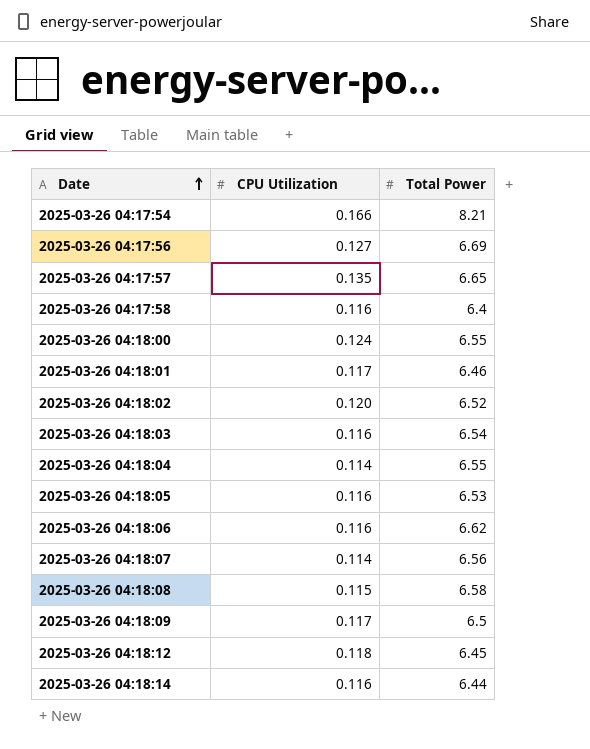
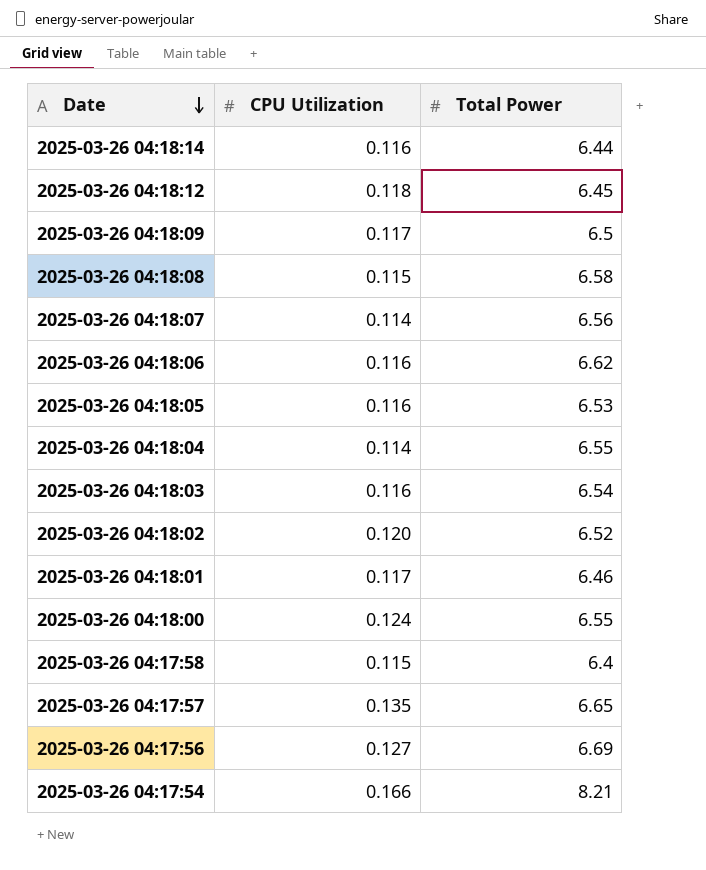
row order: Date ascending -> Date descending
2025-03-26 04:17:58 | CPU Utilization: 0.116 -> 0.115

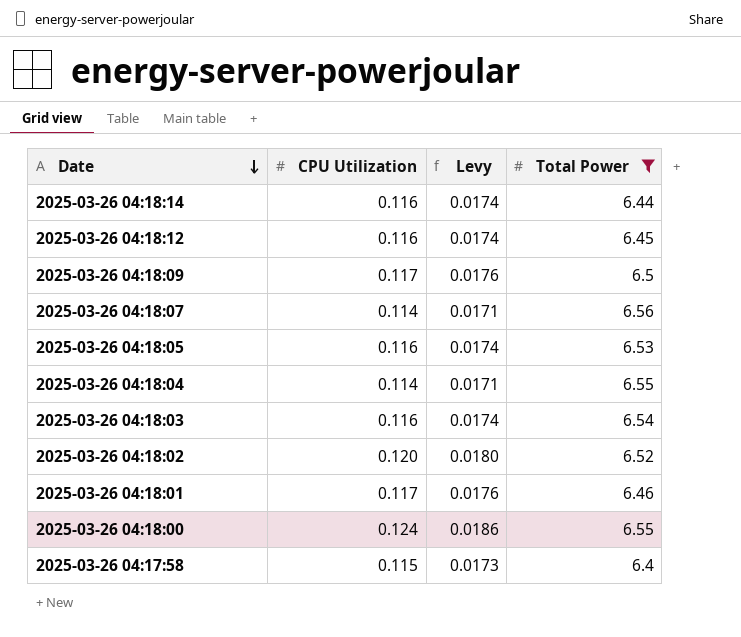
filter: none -> Total Power <= 6.56
column Levy | formula: none -> [CPU Utilization] * 0.15
2025-03-26 04:18:12 | CPU Utilization: 0.118 -> 0.116

